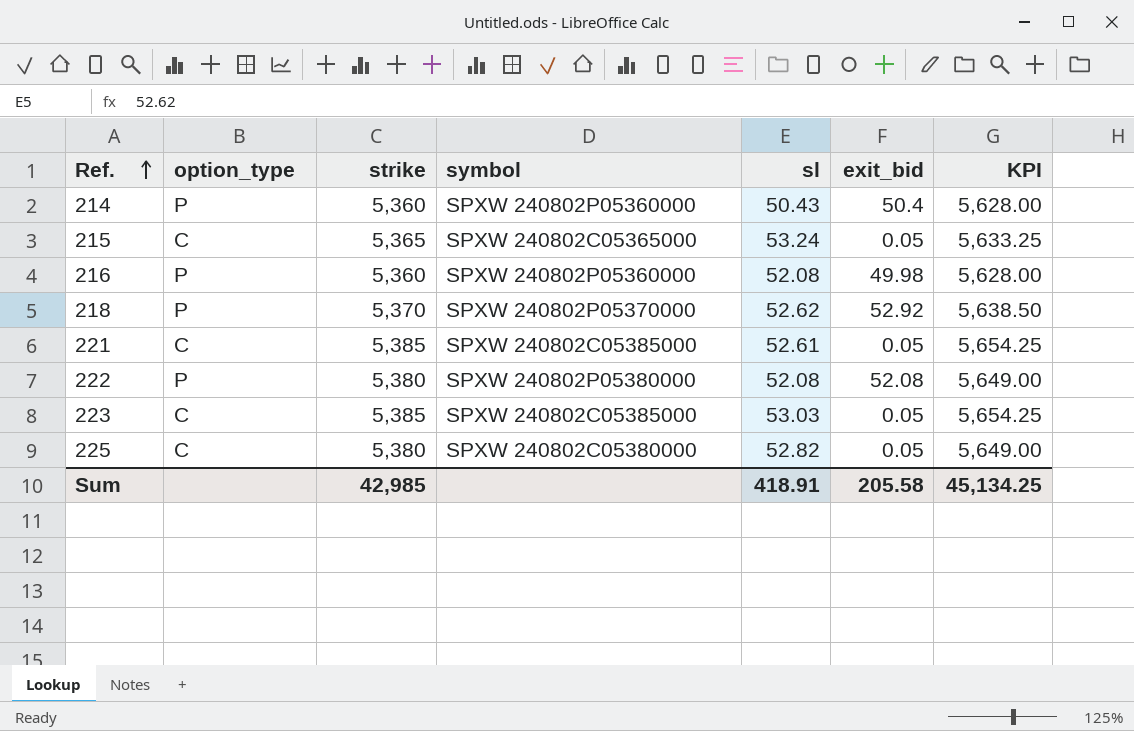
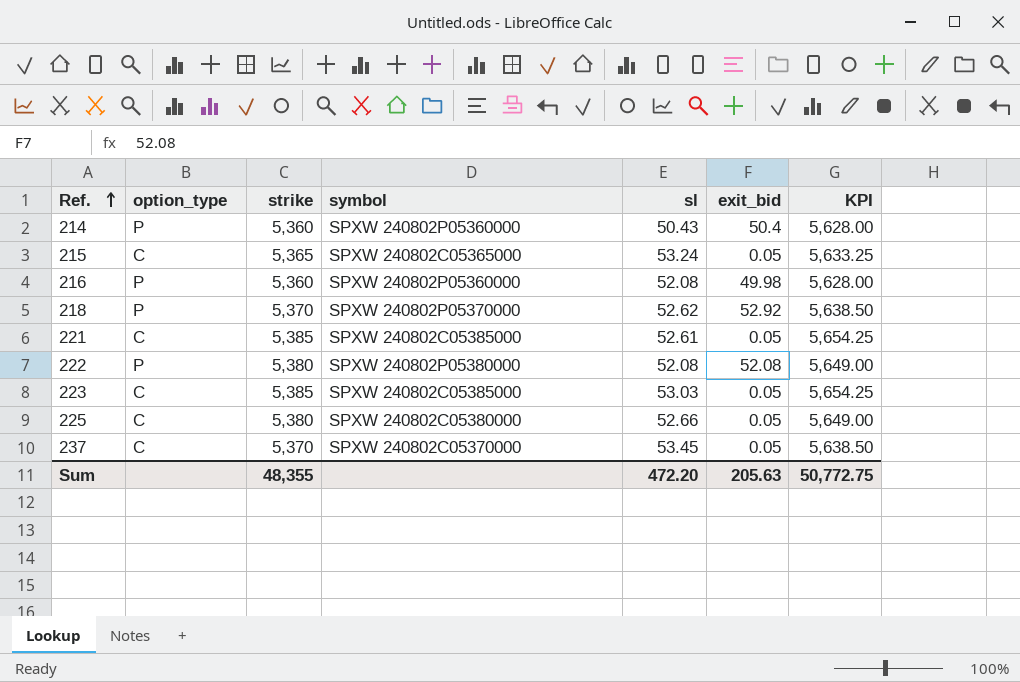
225 | sl: 52.82 -> 52.66
row 237: none -> C | 5,370 | SPXW 240802C05370000 | 53.45 | 0.05 | 5,638.50
Sum | strike: 42,985 -> 48,355
Sum | sl: 418.91 -> 472.20
Sum | exit_bid: 205.58 -> 205.63
Sum | KPI: 45,134.25 -> 50,772.75

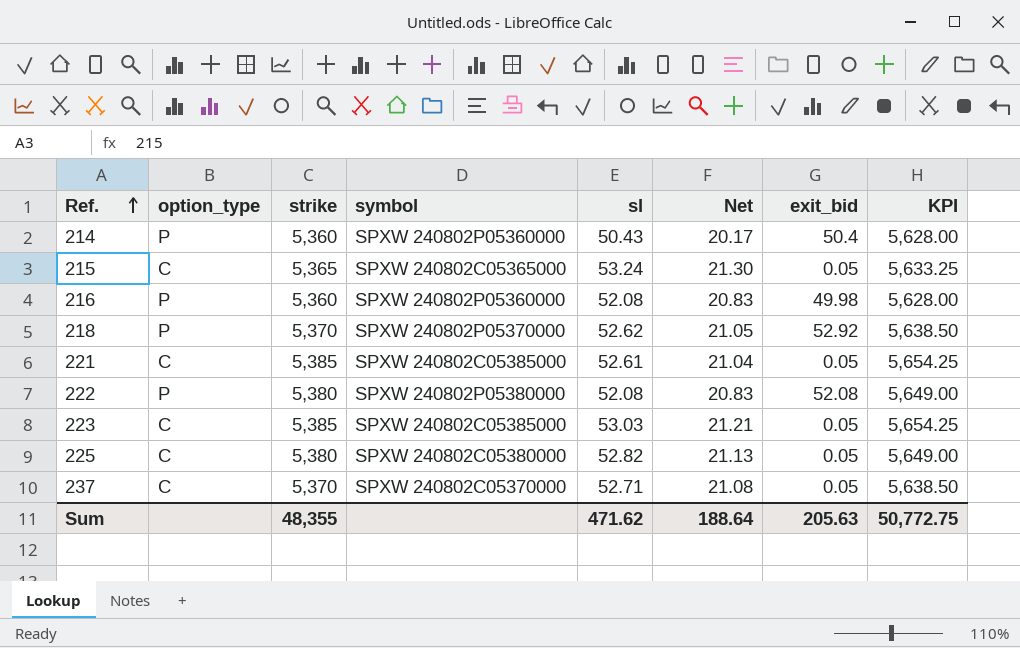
column Net | formula: none -> [sl] * 0.4
225 | sl: 52.66 -> 52.82
237 | sl: 53.45 -> 52.71
Sum | sl: 472.20 -> 471.62

